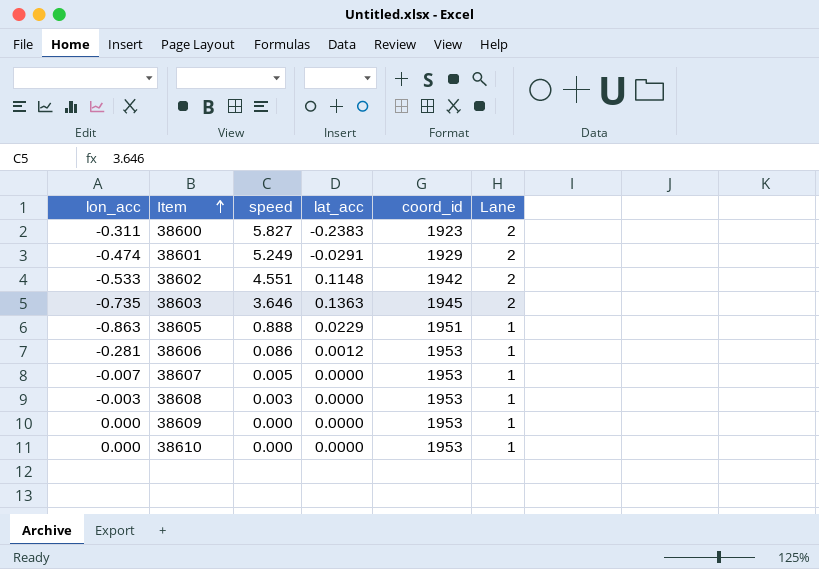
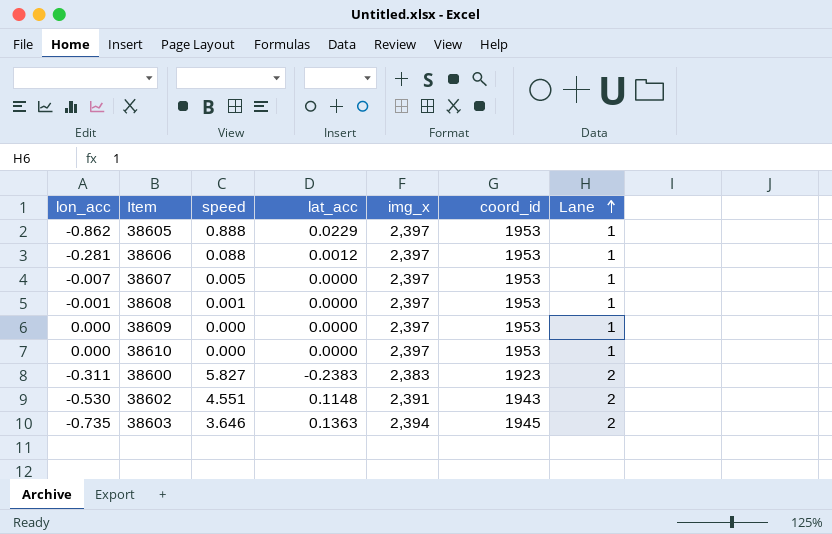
row order: Item ascending -> Lane ascending
column img_x | position: none -> 5
row 38601: -0.474 | 5.249 | -0.0291 | 1929 | 2 -> none
38605 | lon_acc: -0.863 -> -0.862
38605 | coord_id: 1951 -> 1953
38606 | speed: 0.086 -> 0.088
38608 | lon_acc: -0.003 -> -0.001
38608 | speed: 0.003 -> 0.001
38602 | lon_acc: -0.533 -> -0.530
38602 | coord_id: 1942 -> 1943

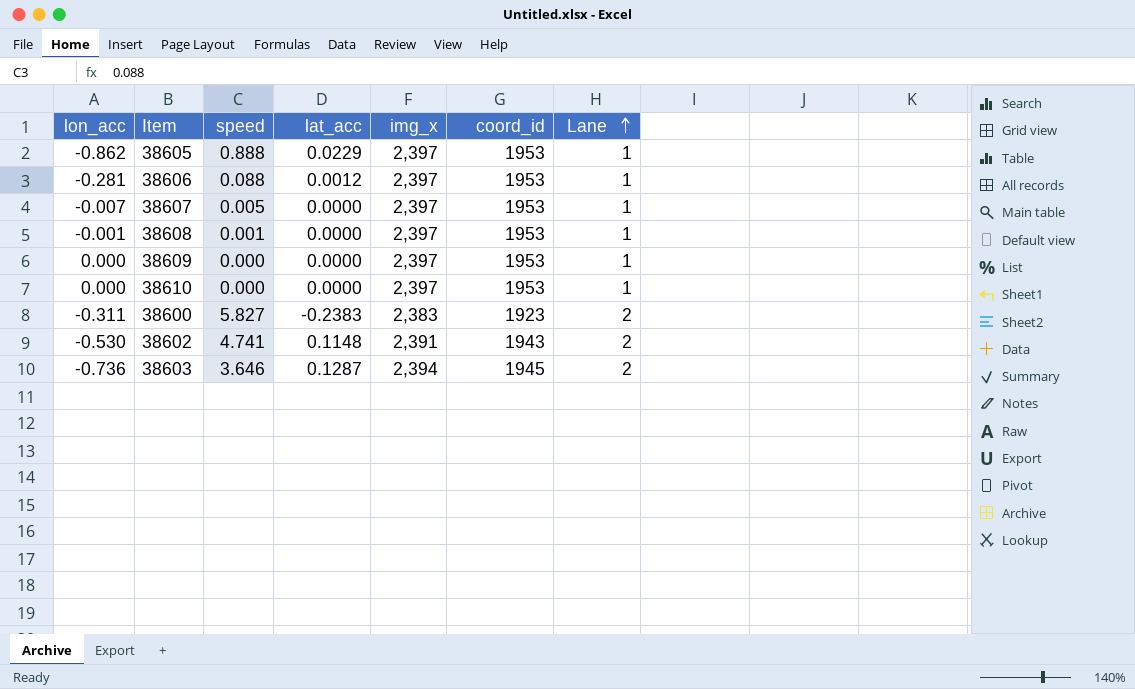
38602 | speed: 4.551 -> 4.741
38603 | lon_acc: -0.735 -> -0.736
38603 | lat_acc: 0.1363 -> 0.1287

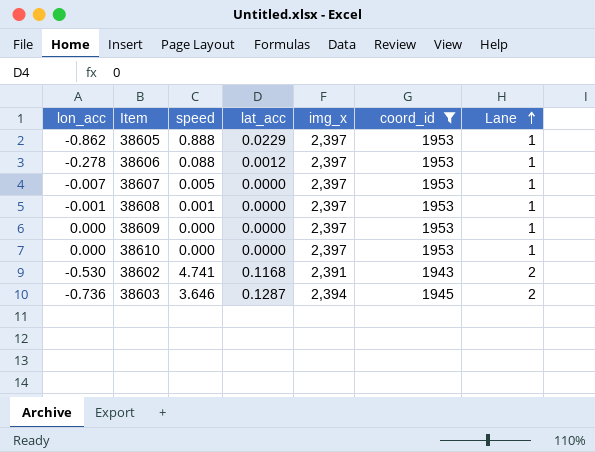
filter: none -> coord_id != 1923
38606 | lon_acc: -0.281 -> -0.278
38602 | lat_acc: 0.1148 -> 0.1168

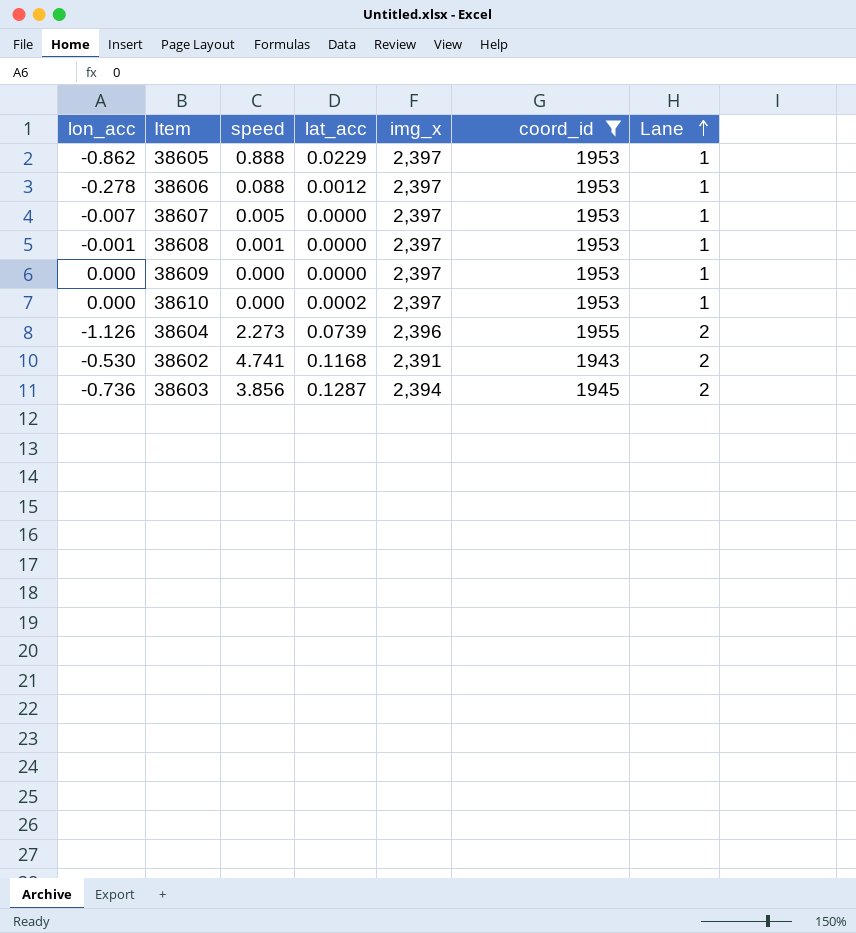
38610 | lat_acc: 0.0000 -> 0.0002
row 38604: none -> -1.126 | 2.273 | 0.0739 | 2,396 | 1955 | 2
38603 | speed: 3.646 -> 3.856

